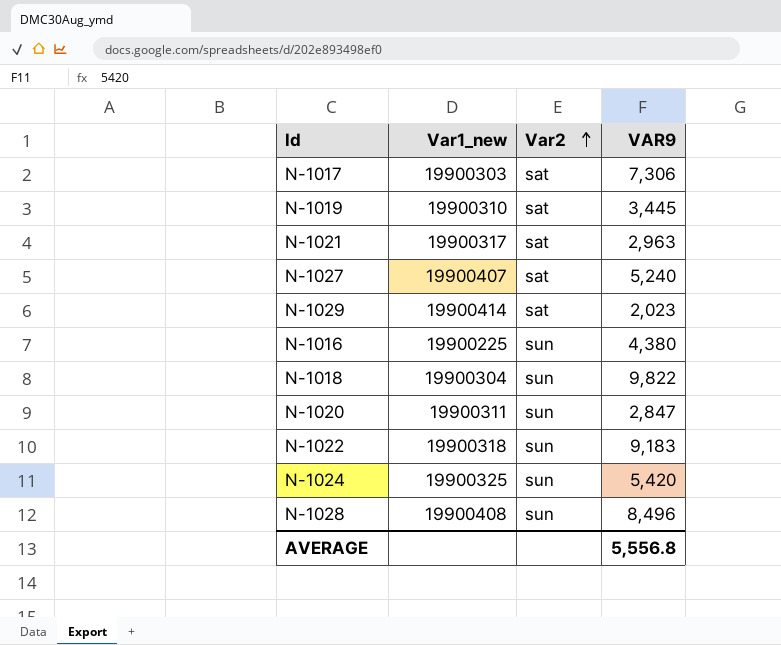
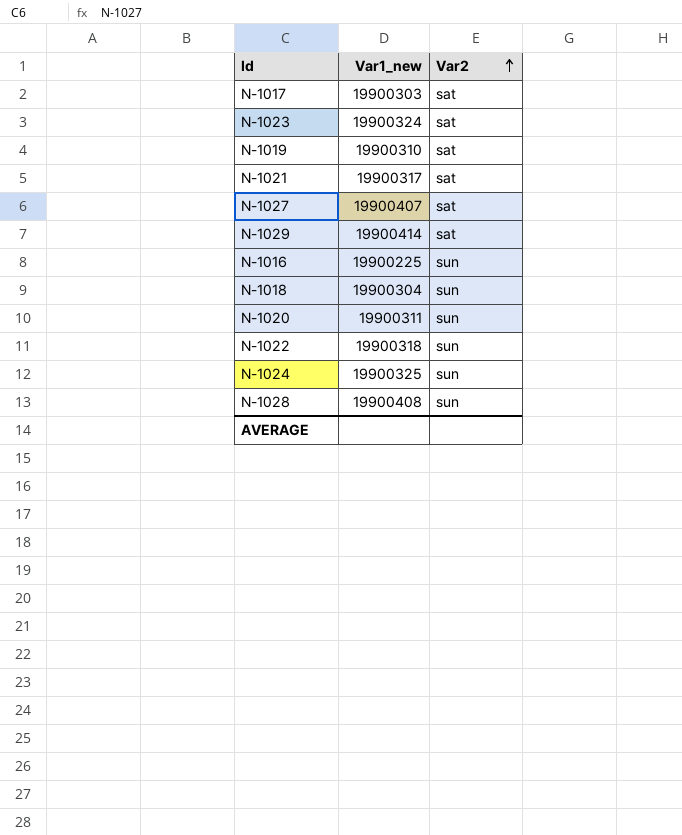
column VAR9 | position: 4 -> none
row N-1023: none -> 19900324 | sat

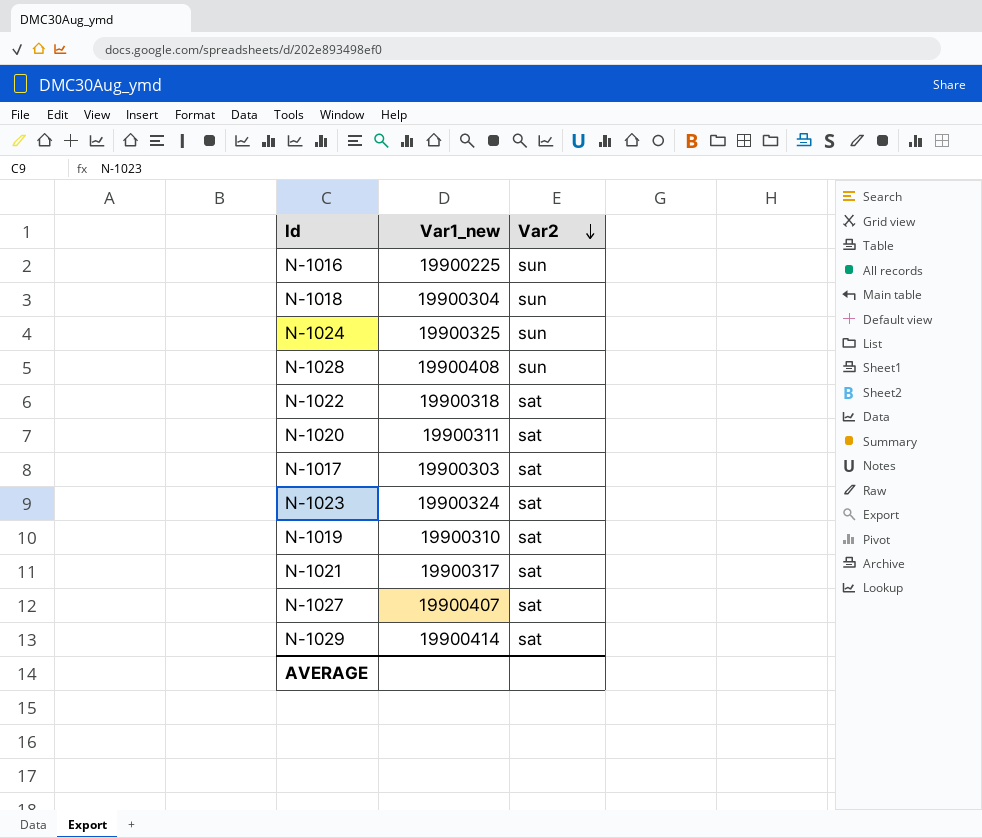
row order: Var2 ascending -> Var2 descending
N-1022 | Var2: sun -> sat
N-1020 | Var2: sun -> sat

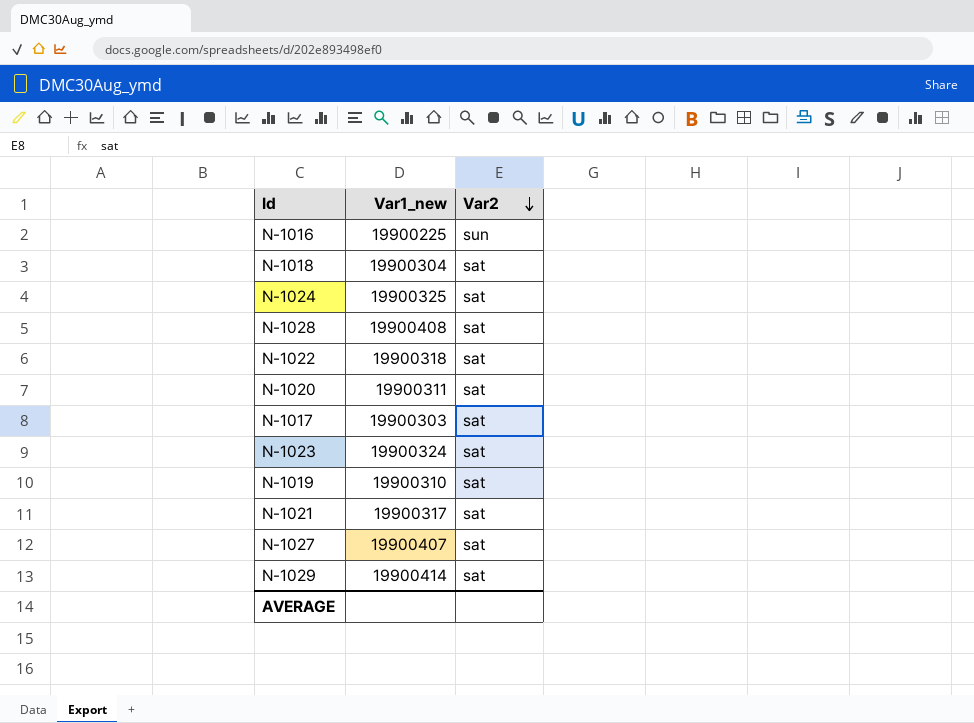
N-1018 | Var2: sun -> sat
N-1024 | Var2: sun -> sat
N-1028 | Var2: sun -> sat

